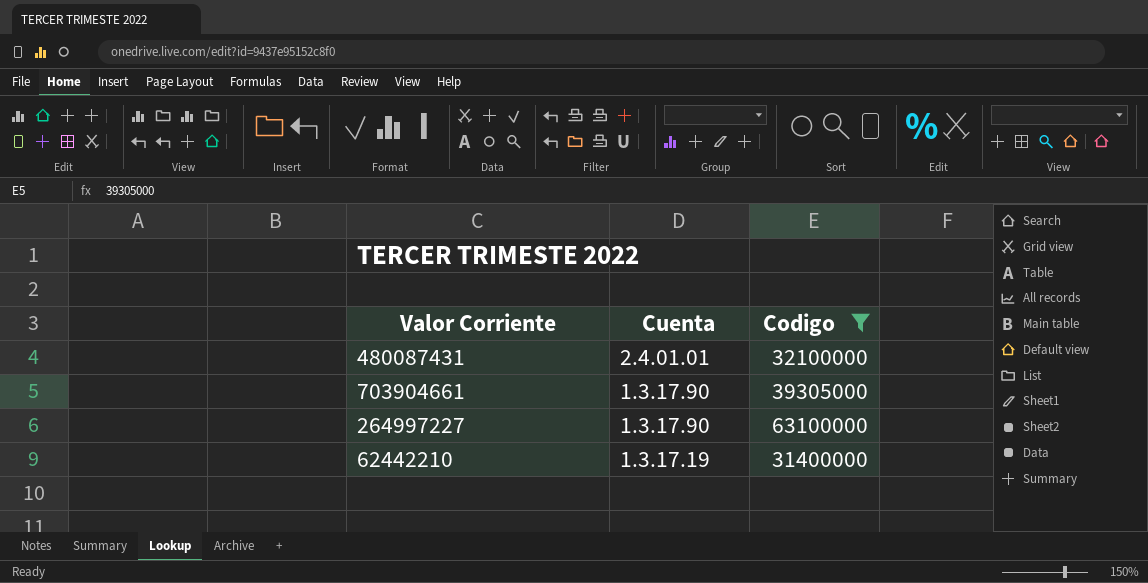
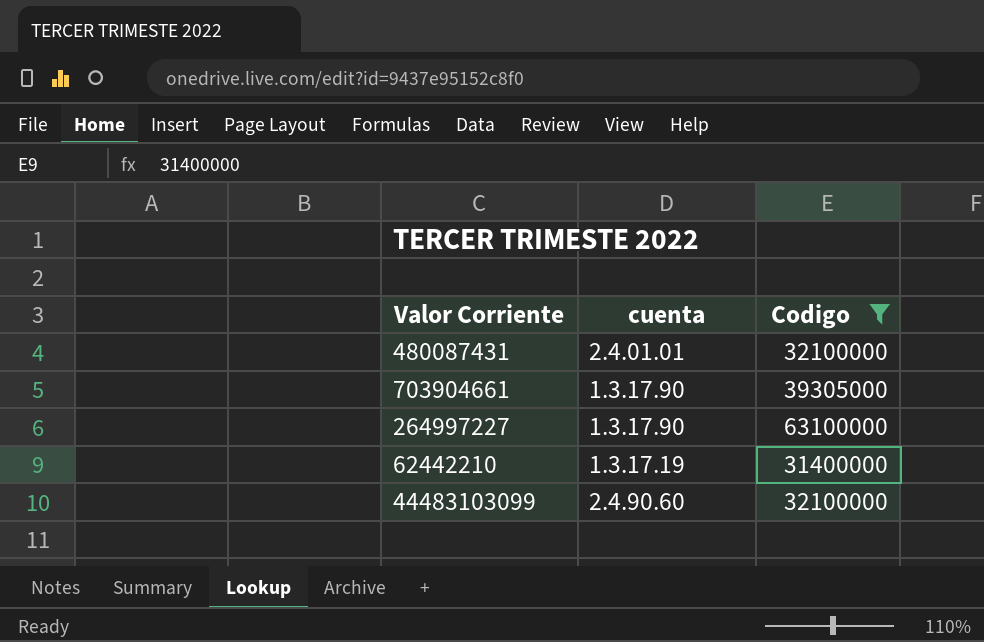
column name: Cuenta -> cuenta
row 44483103099: none -> 2.4.90.60 | 32100000

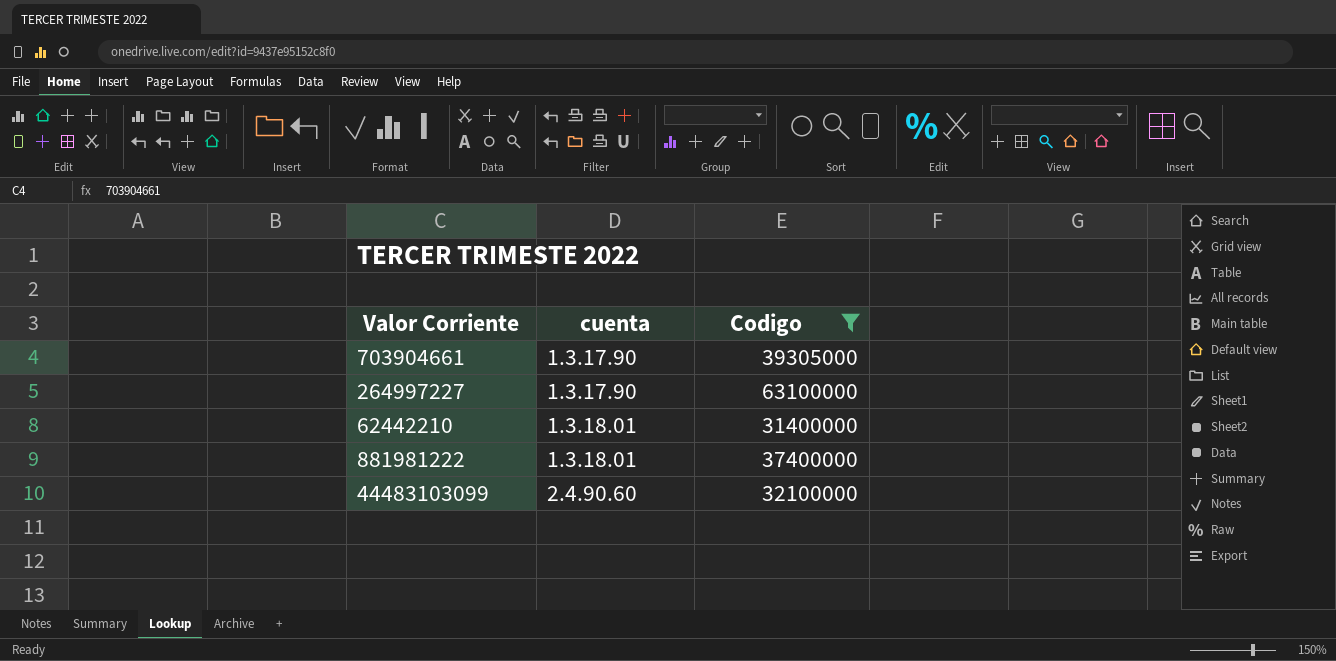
row 480087431: 2.4.01.01 | 32100000 -> none
62442210 | cuenta: 1.3.17.19 -> 1.3.18.01
row 881981222: none -> 1.3.18.01 | 37400000

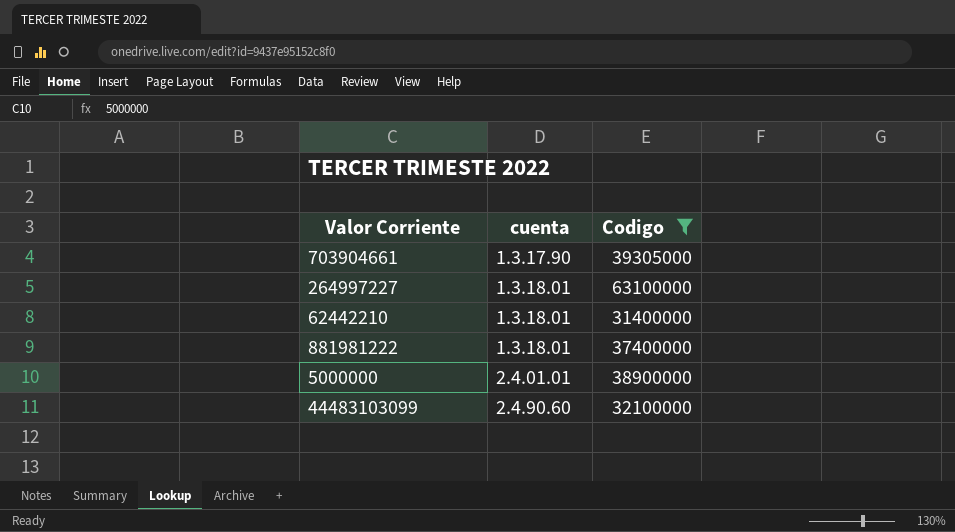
264997227 | cuenta: 1.3.17.90 -> 1.3.18.01
row 5000000: none -> 2.4.01.01 | 38900000

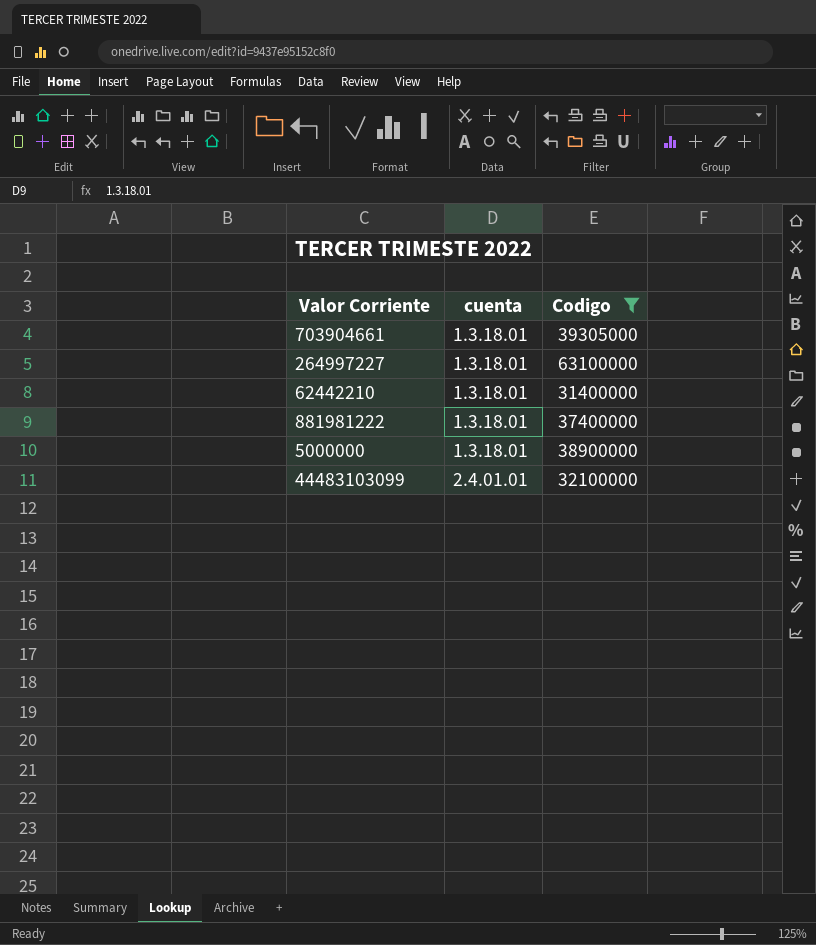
703904661 | cuenta: 1.3.17.90 -> 1.3.18.01
5000000 | cuenta: 2.4.01.01 -> 1.3.18.01
44483103099 | cuenta: 2.4.90.60 -> 2.4.01.01

